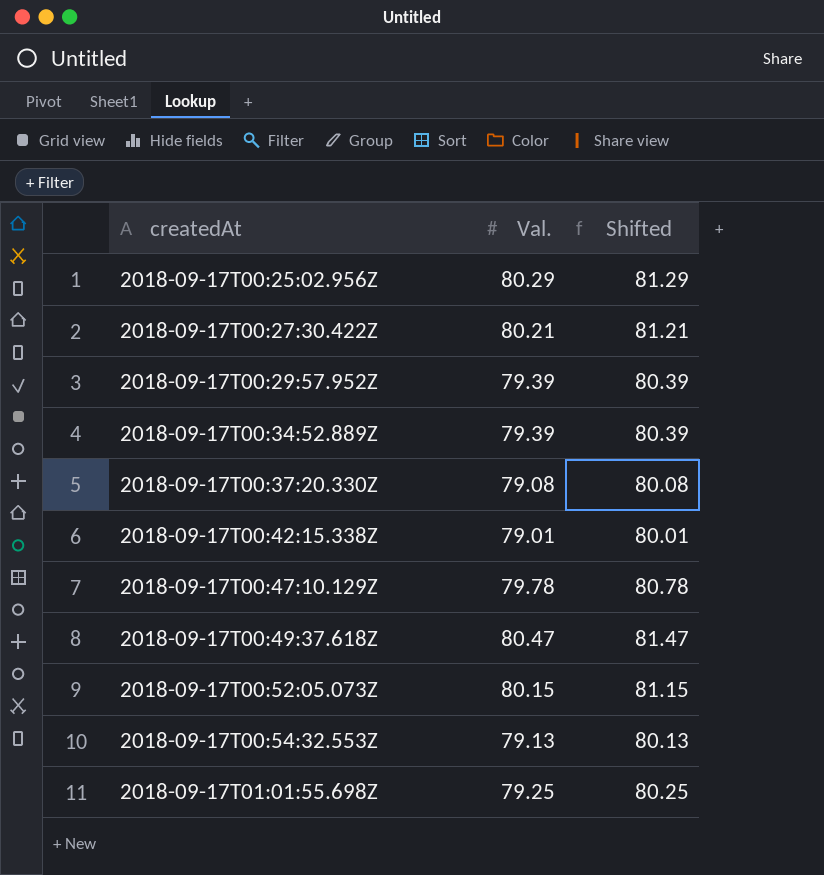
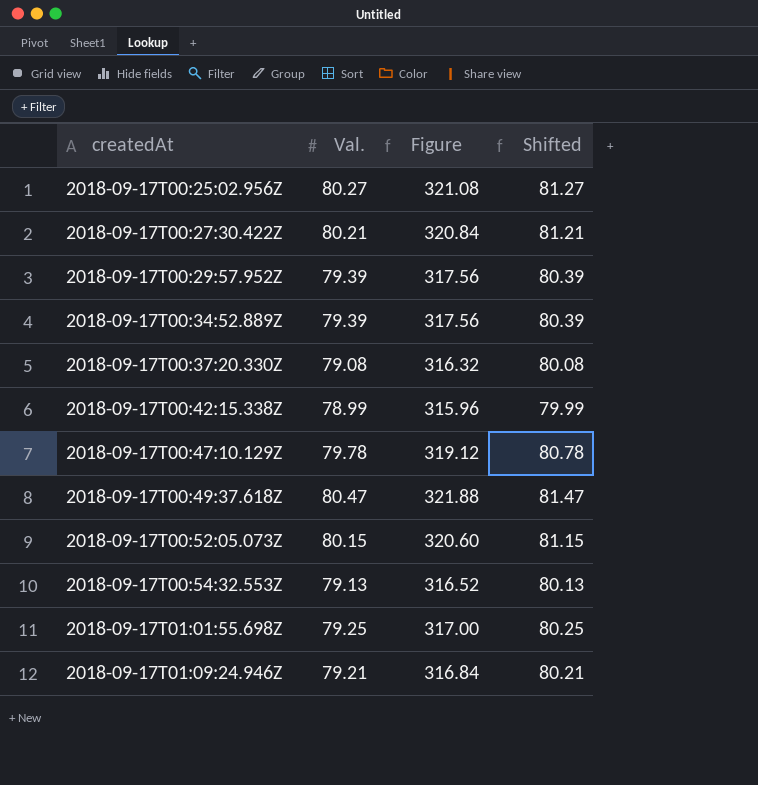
column Figure | formula: none -> [Val.] * 4
2018-09-17T00:25:02.956Z | Val.: 80.29 -> 80.27
2018-09-17T00:25:02.956Z | Shifted: 81.29 -> 81.27
2018-09-17T00:42:15.338Z | Val.: 79.01 -> 78.99
2018-09-17T00:42:15.338Z | Shifted: 80.01 -> 79.99
row 2018-09-17T01:09:24.946Z: none -> 79.21 | 316.84 | 80.21

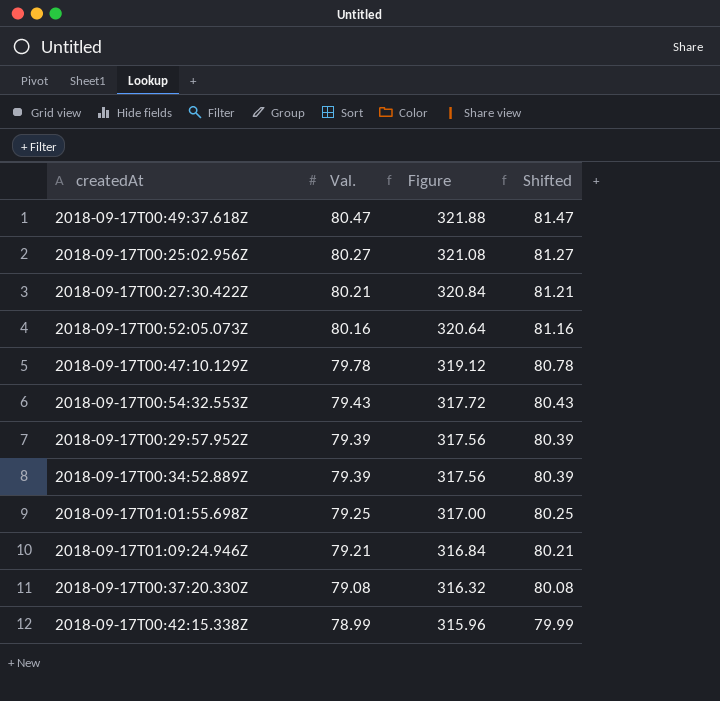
row order: createdAt ascending -> Val. descending
2018-09-17T00:52:05.073Z | Val.: 80.15 -> 80.16
2018-09-17T00:52:05.073Z | Figure: 320.60 -> 320.64
2018-09-17T00:52:05.073Z | Shifted: 81.15 -> 81.16
2018-09-17T00:54:32.553Z | Val.: 79.13 -> 79.43
2018-09-17T00:54:32.553Z | Figure: 316.52 -> 317.72
2018-09-17T00:54:32.553Z | Shifted: 80.13 -> 80.43

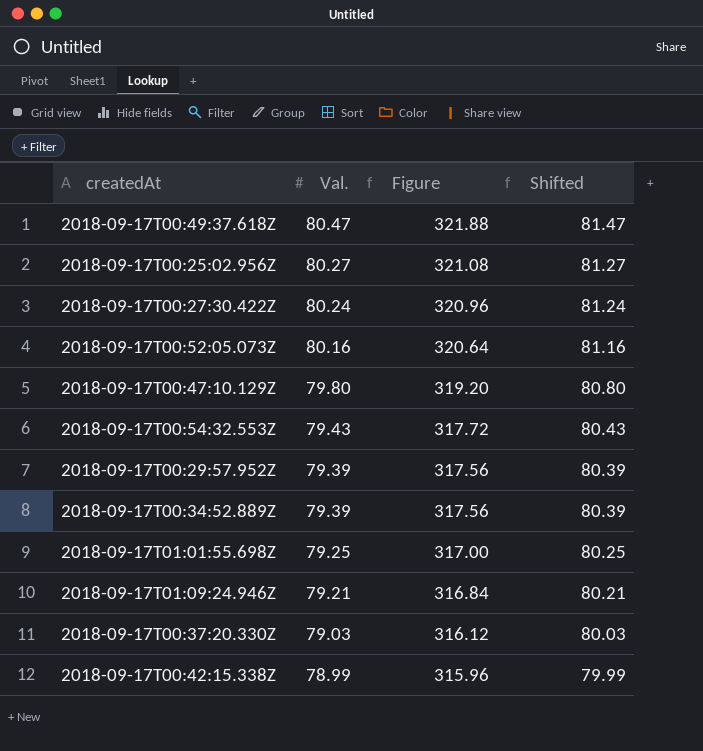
2018-09-17T00:27:30.422Z | Val.: 80.21 -> 80.24
2018-09-17T00:27:30.422Z | Figure: 320.84 -> 320.96
2018-09-17T00:27:30.422Z | Shifted: 81.21 -> 81.24
2018-09-17T00:47:10.129Z | Val.: 79.78 -> 79.80
2018-09-17T00:47:10.129Z | Figure: 319.12 -> 319.20
2018-09-17T00:47:10.129Z | Shifted: 80.78 -> 80.80
2018-09-17T00:37:20.330Z | Val.: 79.08 -> 79.03
2018-09-17T00:37:20.330Z | Figure: 316.32 -> 316.12
2018-09-17T00:37:20.330Z | Shifted: 80.08 -> 80.03

